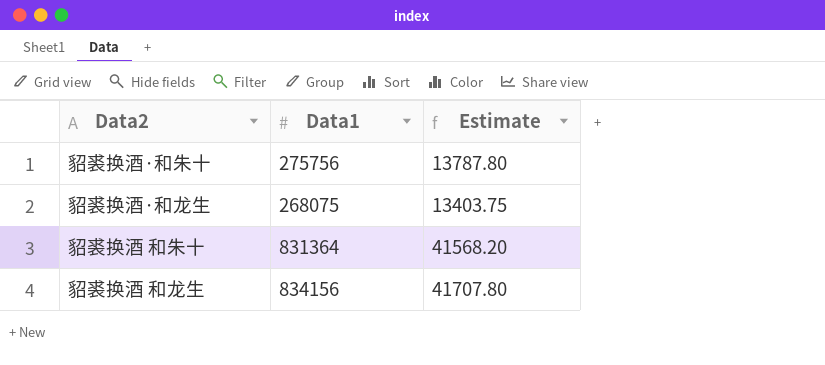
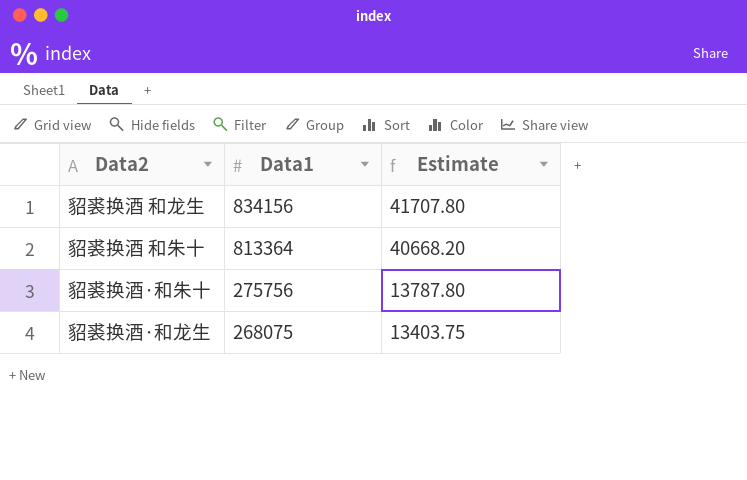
row order: none -> Data1 descending
貂裘换酒 和朱十 | Data1: 831364 -> 813364
貂裘换酒 和朱十 | Estimate: 41568.20 -> 40668.20

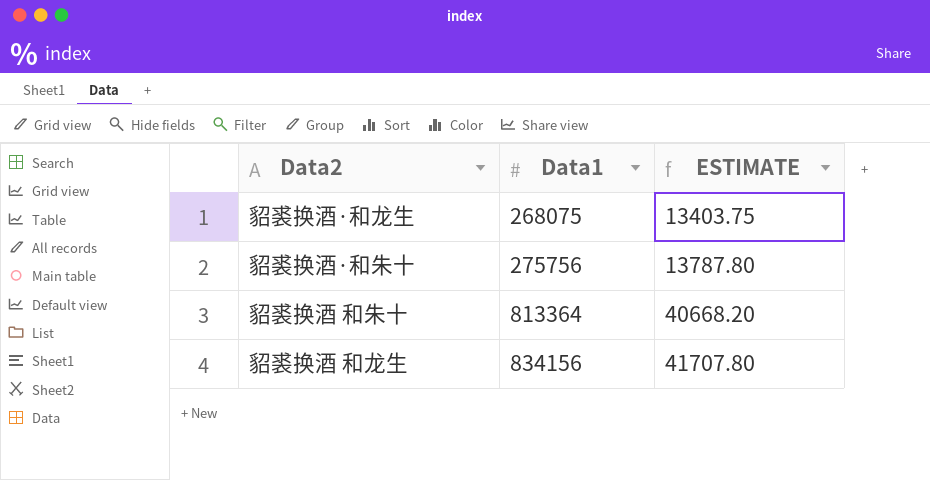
row order: Data1 descending -> Data1 ascending
column name: Estimate -> ESTIMATE

